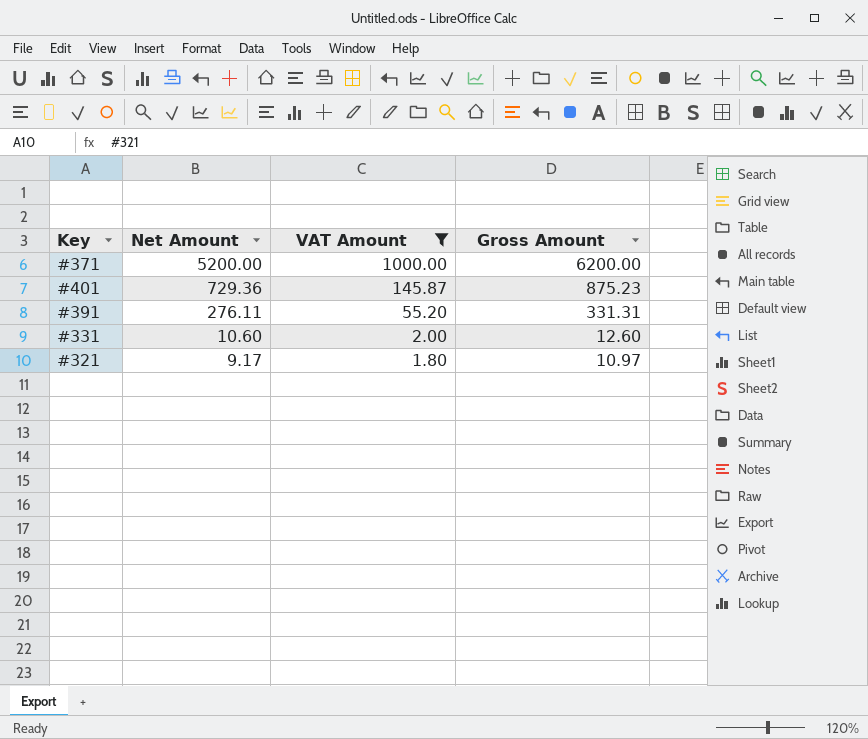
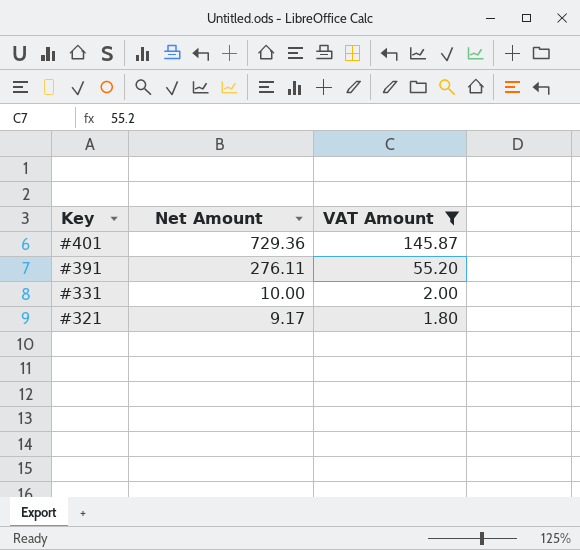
column Gross Amount | formula: [Net Amount] + [VAT Amount] -> none
row #371: 5200.00 | 1000.00 | 6200.00 -> none
#331 | Net Amount: 10.60 -> 10.00

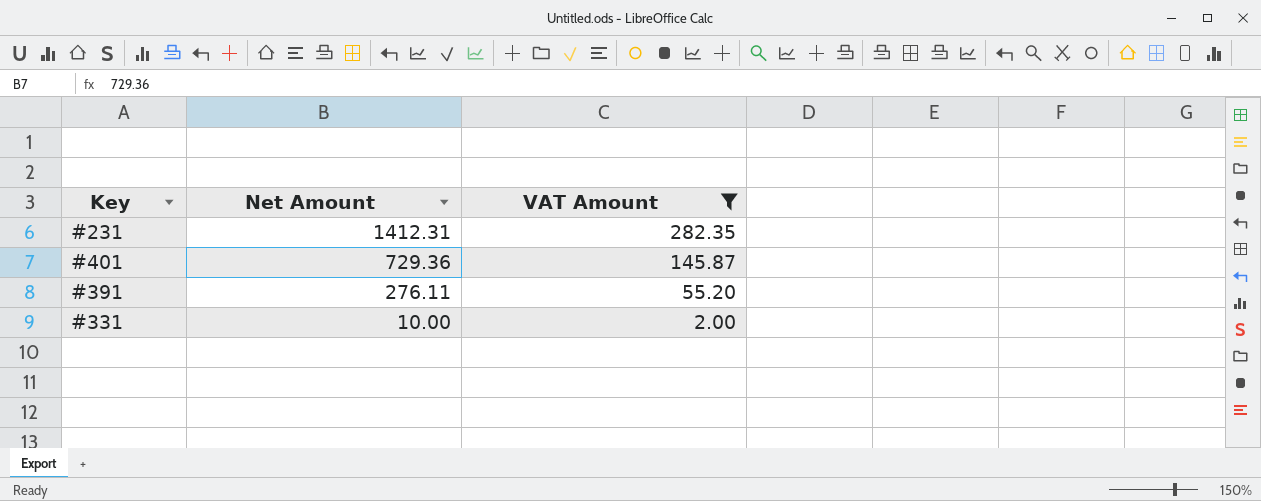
row #321: 9.17 | 1.80 -> none
row #231: none -> 1412.31 | 282.35

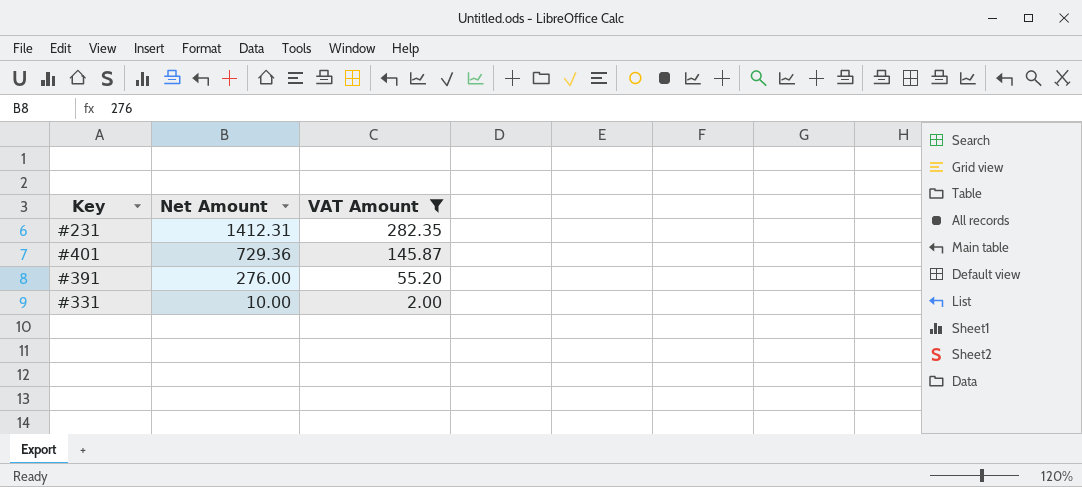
#391 | Net Amount: 276.11 -> 276.00

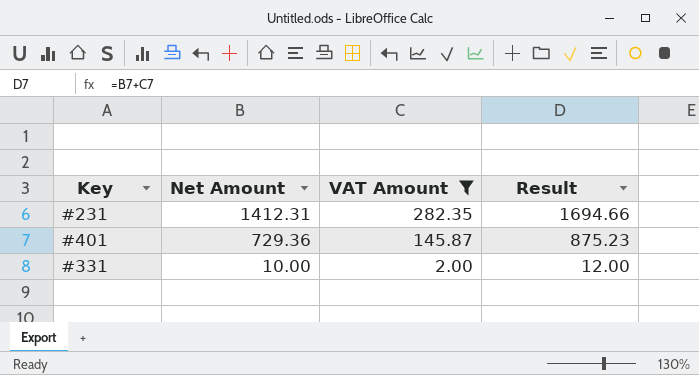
column Result | formula: none -> [Net Amount] + [VAT Amount]
row #391: 276.00 | 55.20 -> none

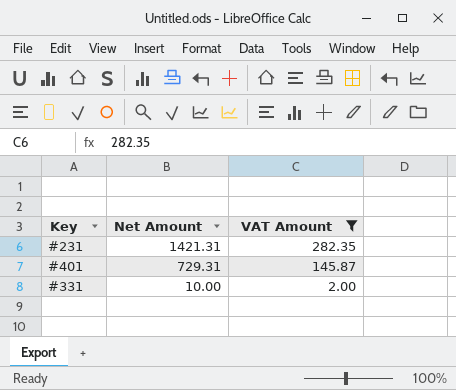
column Result | formula: [Net Amount] + [VAT Amount] -> none
#231 | Net Amount: 1412.31 -> 1421.31
#401 | Net Amount: 729.36 -> 729.31

